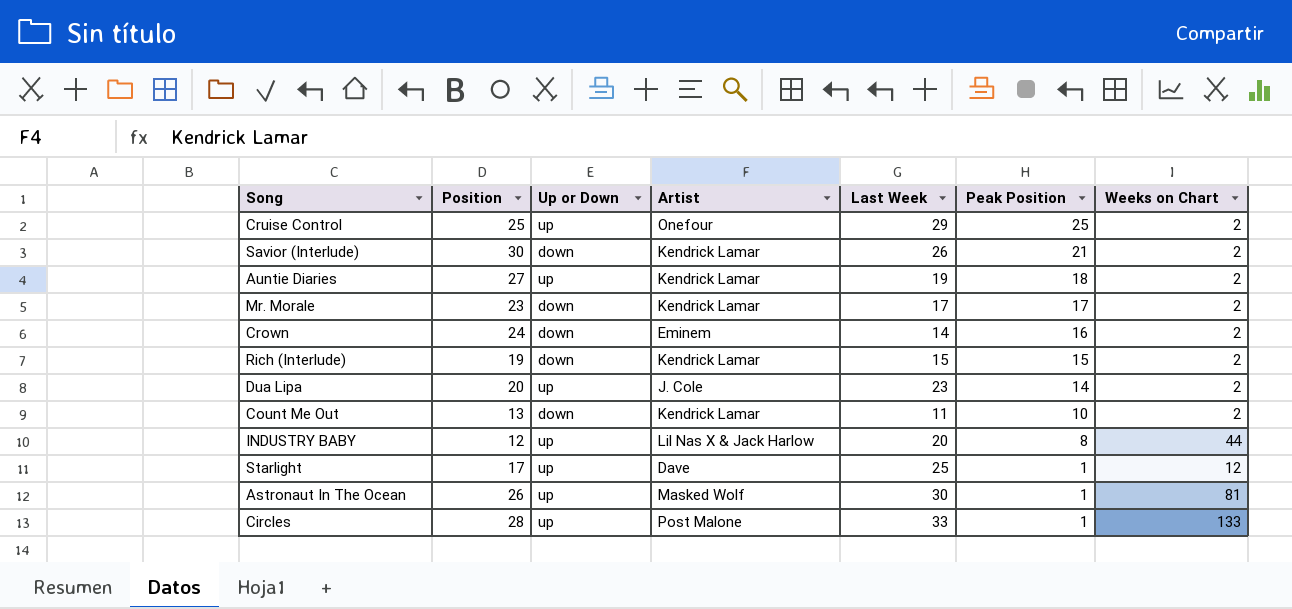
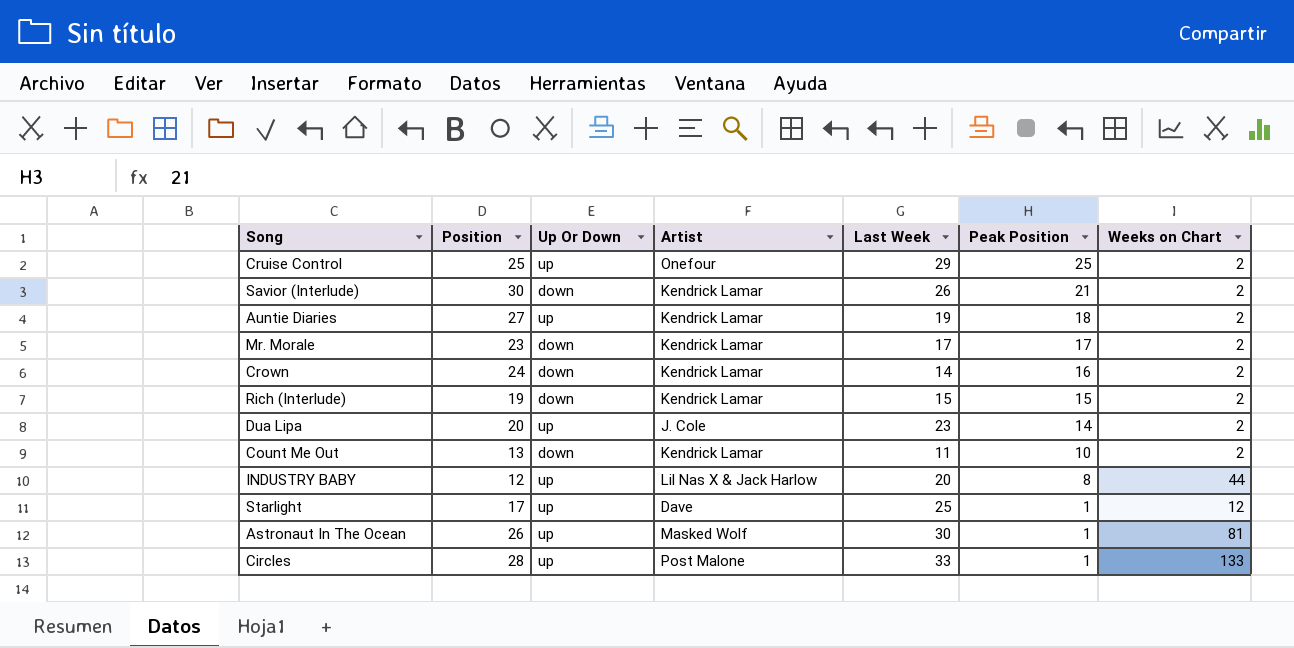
column name: Up or Down -> Up Or Down
Crown | Artist: Eminem -> Kendrick Lamar

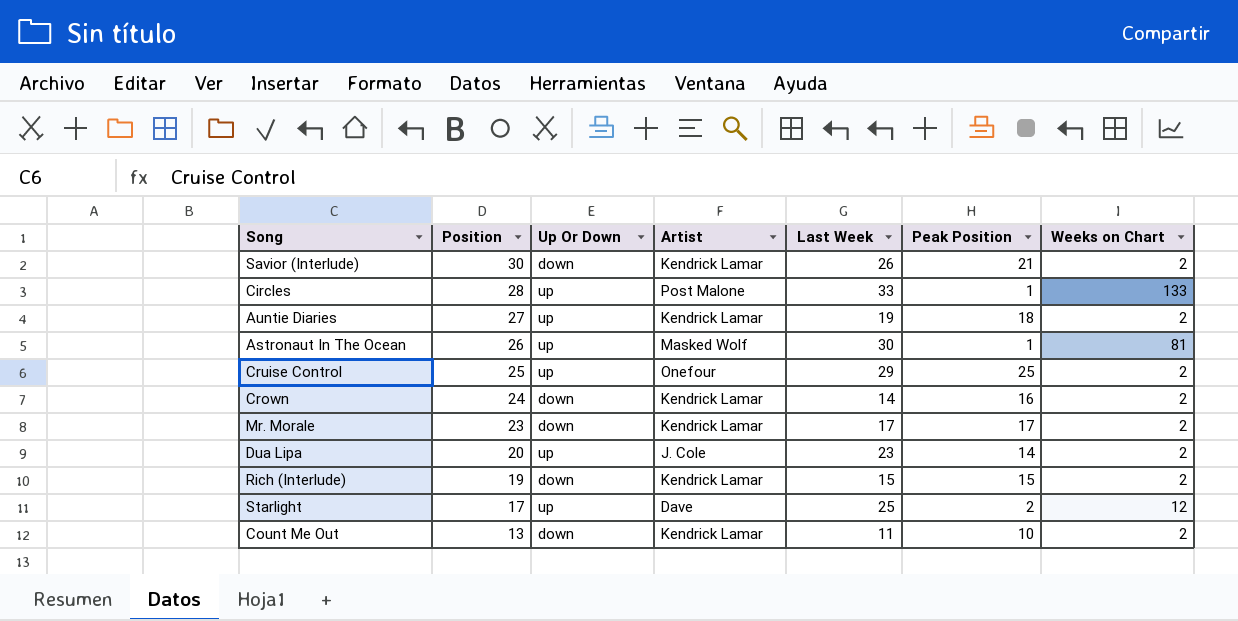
row order: Peak Position descending -> Position descending
row INDUSTRY BABY: 12 | up | Lil Nas X & Jack Harlow | 20 | 8 | 44 -> none
Starlight | Peak Position: 1 -> 2

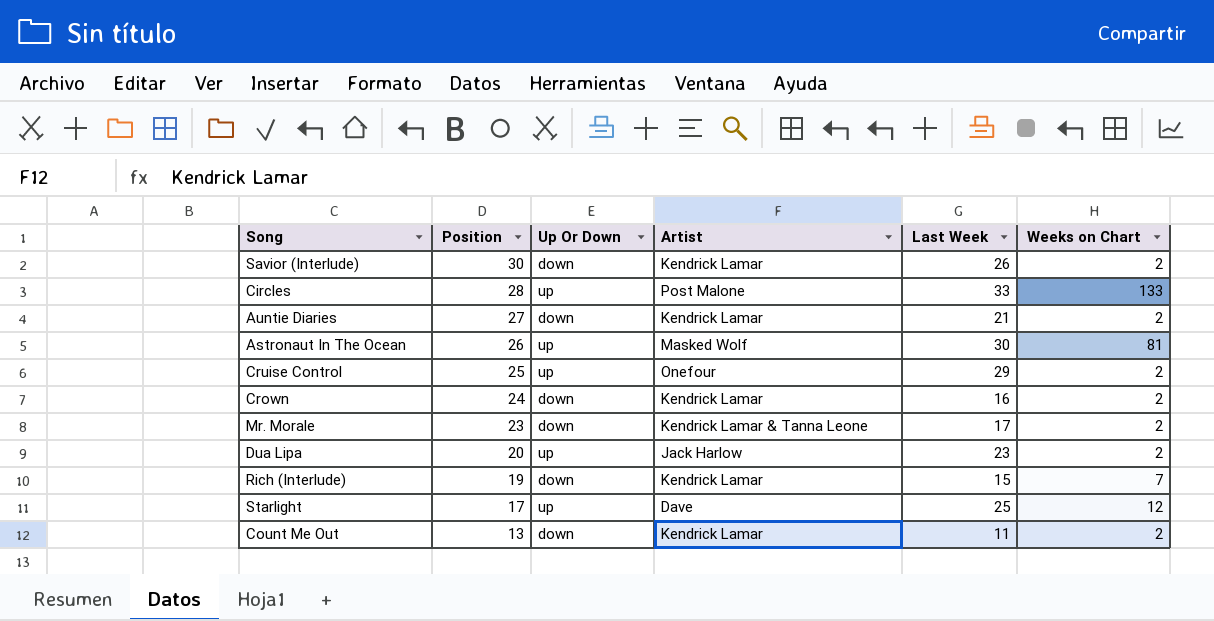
column Peak Position | position: 6 -> none
Auntie Diaries | Up Or Down: up -> down
Auntie Diaries | Last Week: 19 -> 21
Crown | Last Week: 14 -> 16
Mr. Morale | Artist: Kendrick Lamar -> Kendrick Lamar & Tanna Leone
Dua Lipa | Artist: J. Cole -> Jack Harlow
Rich (Interlude) | Weeks on Chart: 2 -> 7

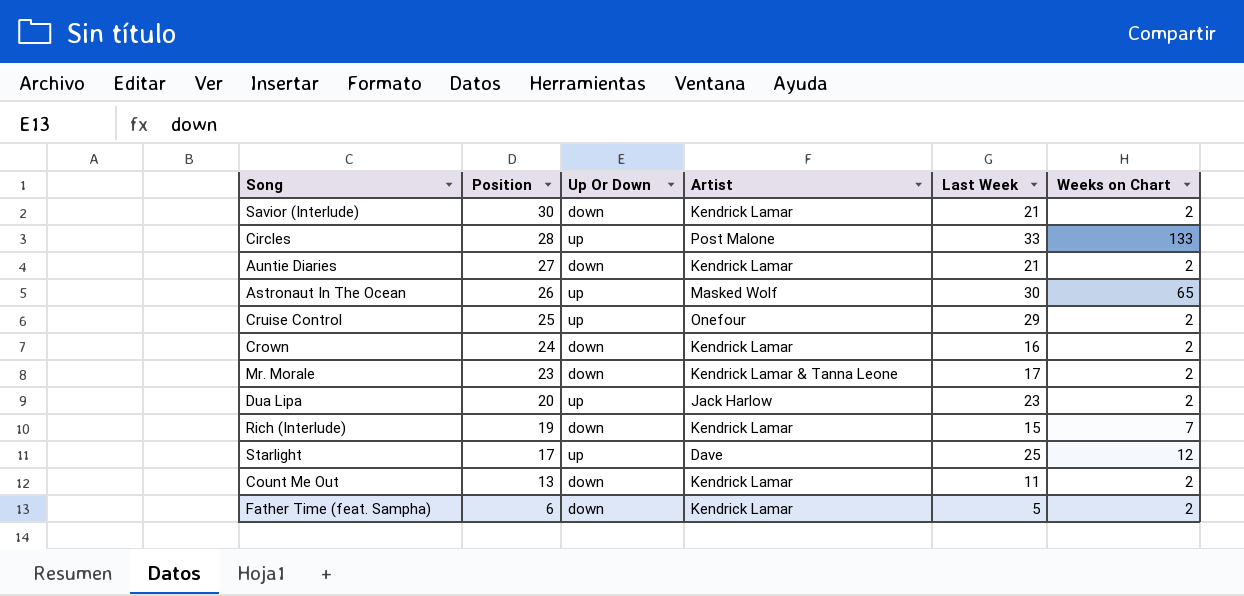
Savior (Interlude) | Last Week: 26 -> 21
Astronaut In The Ocean | Weeks on Chart: 81 -> 65
row Father Time (feat. Sampha): none -> 6 | down | Kendrick Lamar | 5 | 2

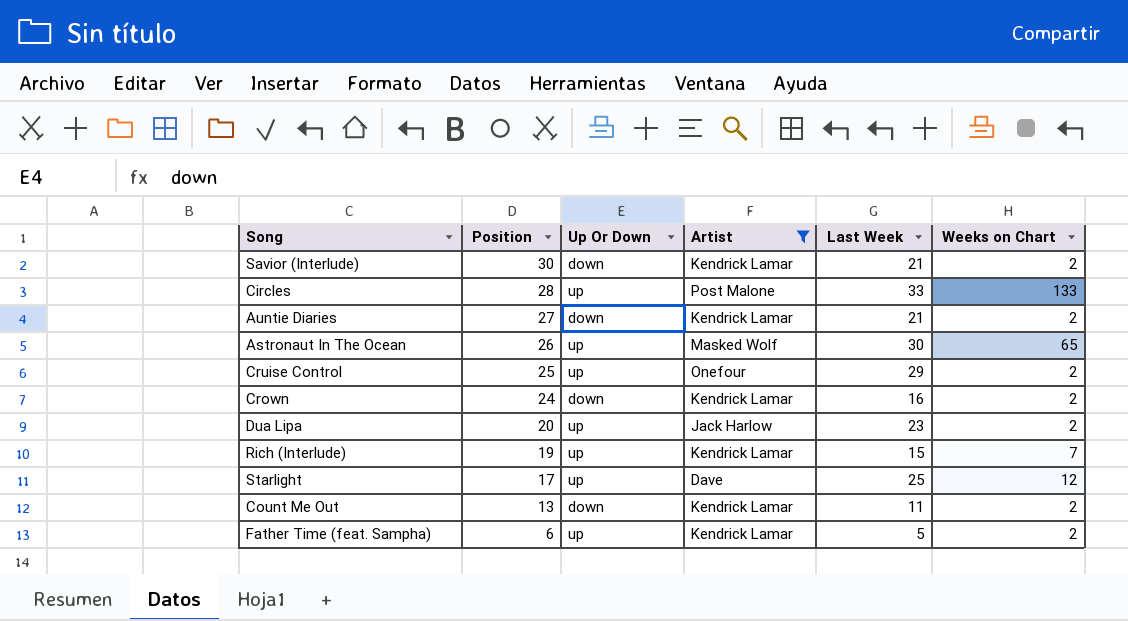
filter: none -> Artist != Kendrick Lamar & Tanna Leone
Rich (Interlude) | Up Or Down: down -> up
Father Time (feat. Sampha) | Up Or Down: down -> up

